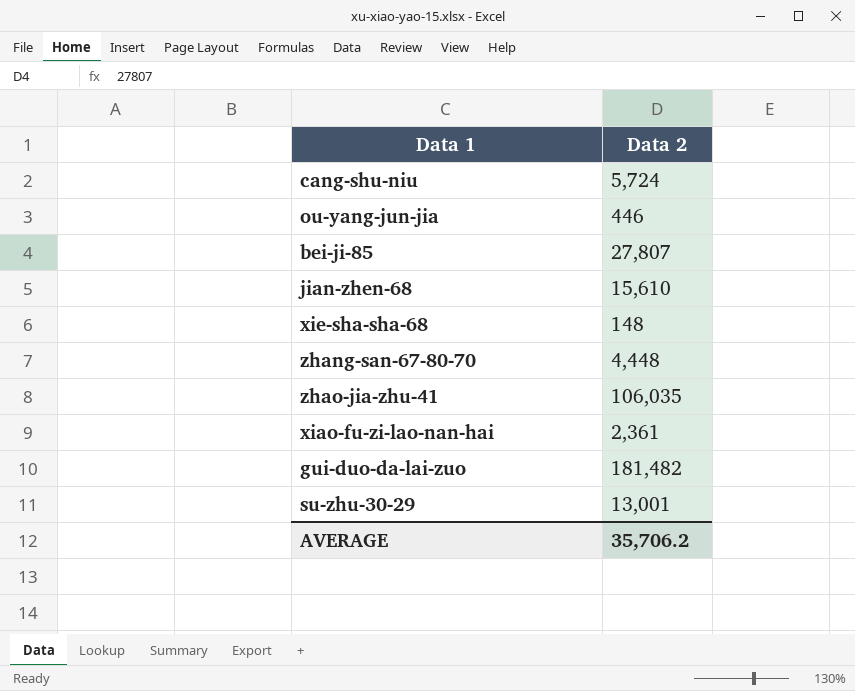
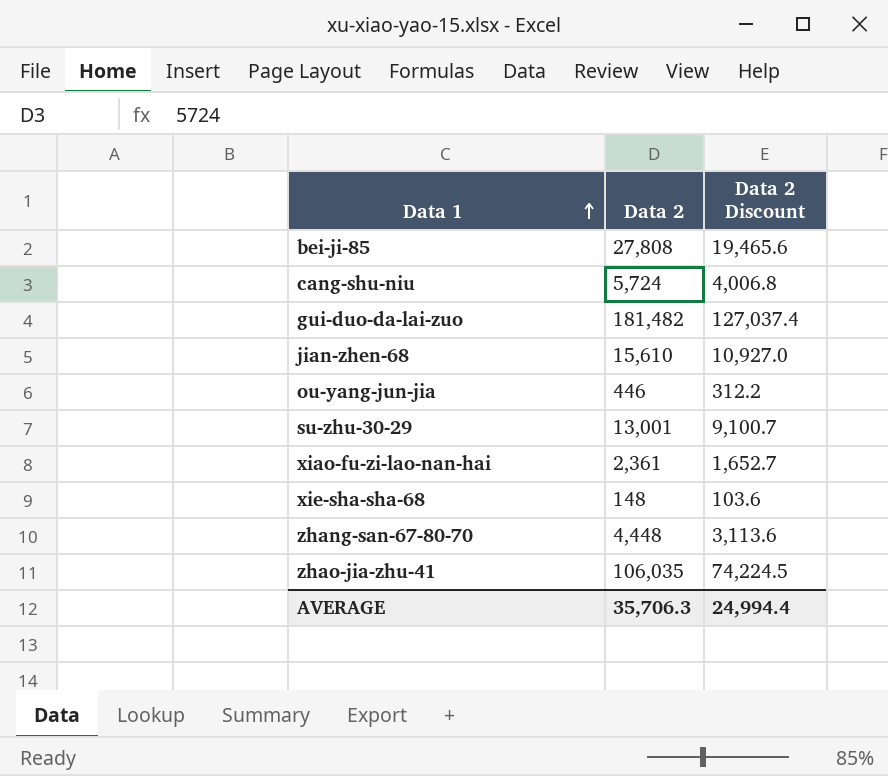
row order: none -> Data 1 ascending
column Data 2 Discount | formula: none -> [Data 2] * 0.7
bei-ji-85 | Data 2: 27,807 -> 27,808
AVERAGE | Data 2: 35,706.2 -> 35,706.3

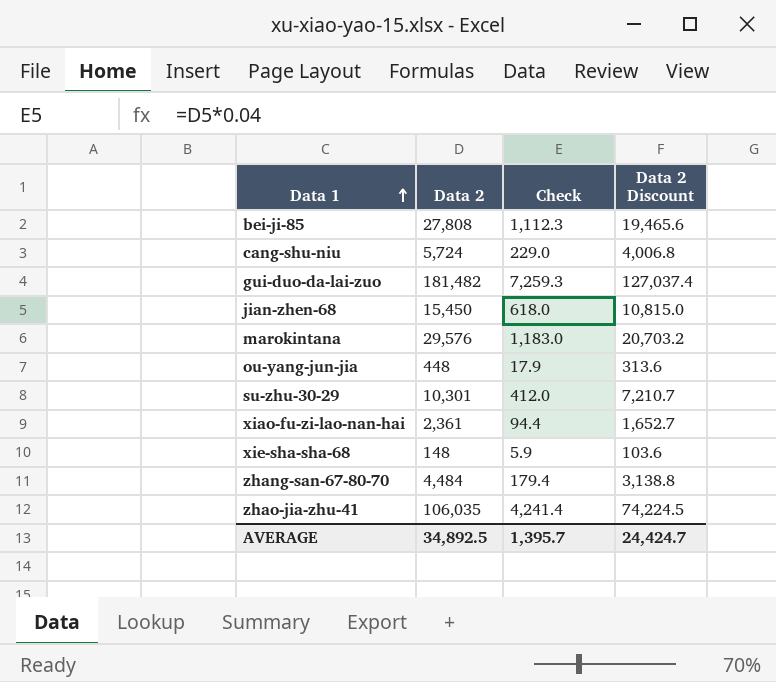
column Check | formula: none -> [Data 2] * 0.04
jian-zhen-68 | Data 2: 15,610 -> 15,450
jian-zhen-68 | Data 2 Discount: 10,927.0 -> 10,815.0
row marokintana: none -> 29,576 | 1,183.0 | 20,703.2
ou-yang-jun-jia | Data 2: 446 -> 448
ou-yang-jun-jia | Data 2 Discount: 312.2 -> 313.6
su-zhu-30-29 | Data 2: 13,001 -> 10,301
su-zhu-30-29 | Data 2 Discount: 9,100.7 -> 7,210.7
zhang-san-67-80-70 | Data 2: 4,448 -> 4,484
zhang-san-67-80-70 | Data 2 Discount: 3,113.6 -> 3,138.8
AVERAGE | Data 2: 35,706.3 -> 34,892.5
AVERAGE | Data 2 Discount: 24,994.4 -> 24,424.7

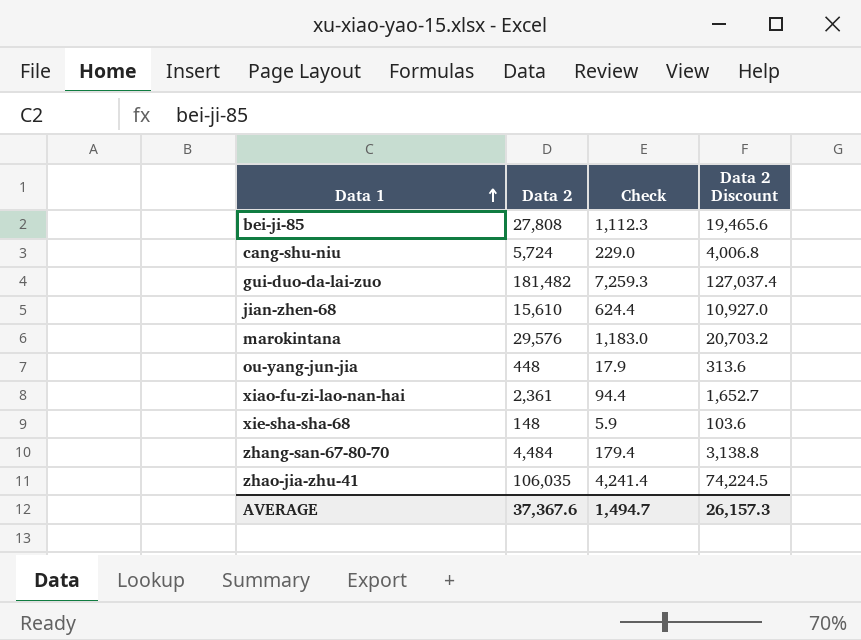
row su-zhu-30-29: 10,301 | 412.0 | 7,210.7 -> none
jian-zhen-68 | Data 2: 15,450 -> 15,610
jian-zhen-68 | Check: 618.0 -> 624.4
jian-zhen-68 | Data 2 Discount: 10,815.0 -> 10,927.0
AVERAGE | Data 2: 34,892.5 -> 37,367.6
AVERAGE | Check: 1,395.7 -> 1,494.7
AVERAGE | Data 2 Discount: 24,424.7 -> 26,157.3

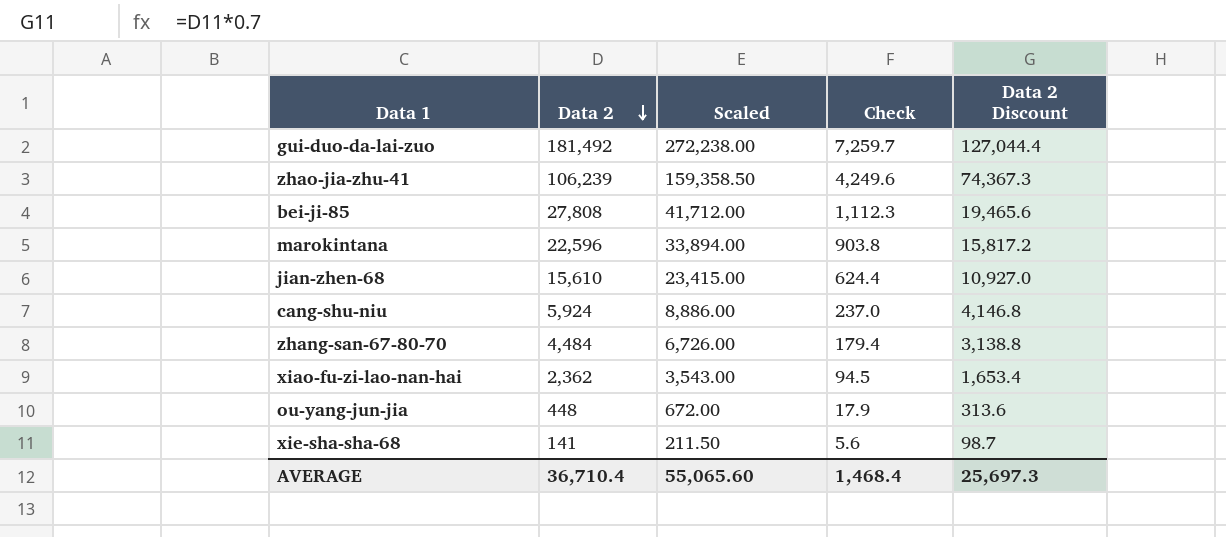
row order: Data 1 ascending -> Data 2 descending
column Scaled | formula: none -> [Data 2] * 1.5
gui-duo-da-lai-zuo | Data 2: 181,482 -> 181,492
gui-duo-da-lai-zuo | Check: 7,259.3 -> 7,259.7
gui-duo-da-lai-zuo | Data 2 Discount: 127,037.4 -> 127,044.4
zhao-jia-zhu-41 | Data 2: 106,035 -> 106,239
zhao-jia-zhu-41 | Check: 4,241.4 -> 4,249.6
zhao-jia-zhu-41 | Data 2 Discount: 74,224.5 -> 74,367.3
marokintana | Data 2: 29,576 -> 22,596
marokintana | Check: 1,183.0 -> 903.8
marokintana | Data 2 Discount: 20,703.2 -> 15,817.2
cang-shu-niu | Data 2: 5,724 -> 5,924
cang-shu-niu | Check: 229.0 -> 237.0
cang-shu-niu | Data 2 Discount: 4,006.8 -> 4,146.8
xiao-fu-zi-lao-nan-hai | Data 2: 2,361 -> 2,362
xiao-fu-zi-lao-nan-hai | Check: 94.4 -> 94.5
xiao-fu-zi-lao-nan-hai | Data 2 Discount: 1,652.7 -> 1,653.4
xie-sha-sha-68 | Data 2: 148 -> 141
xie-sha-sha-68 | Check: 5.9 -> 5.6
xie-sha-sha-68 | Data 2 Discount: 103.6 -> 98.7
AVERAGE | Data 2: 37,367.6 -> 36,710.4
AVERAGE | Check: 1,494.7 -> 1,468.4
AVERAGE | Data 2 Discount: 26,157.3 -> 25,697.3

